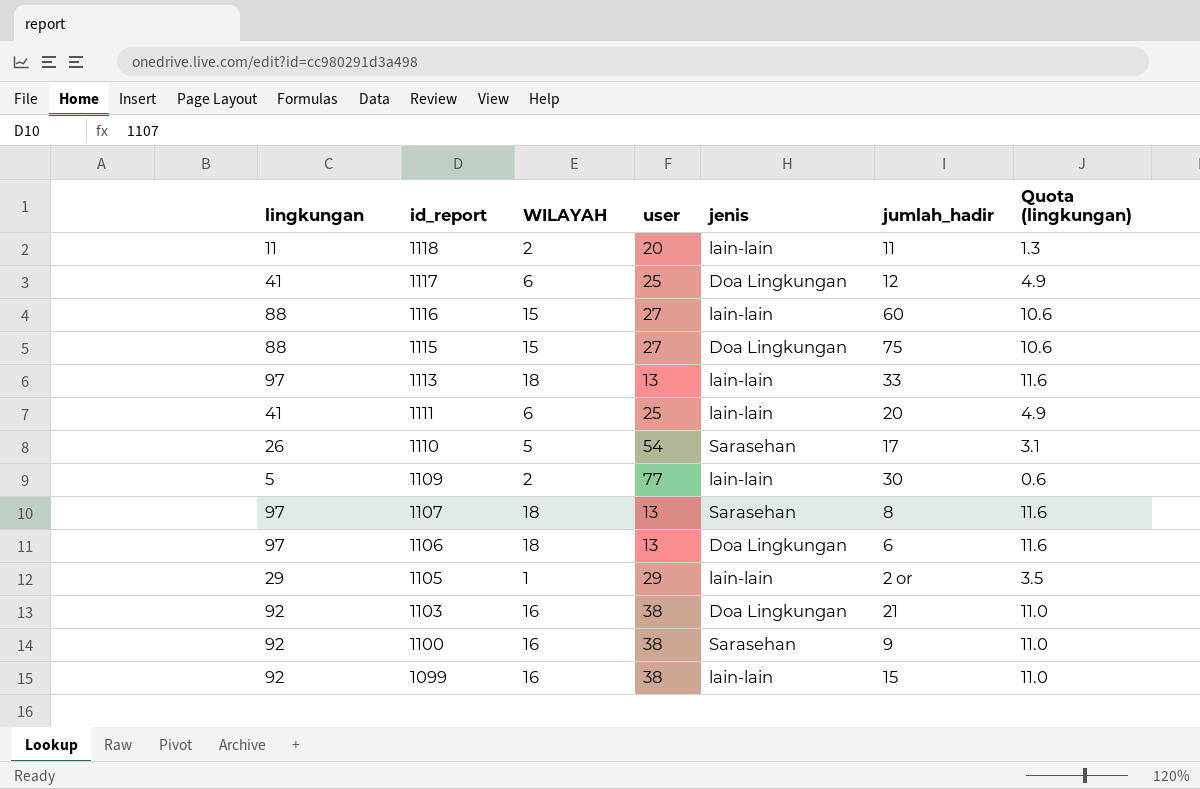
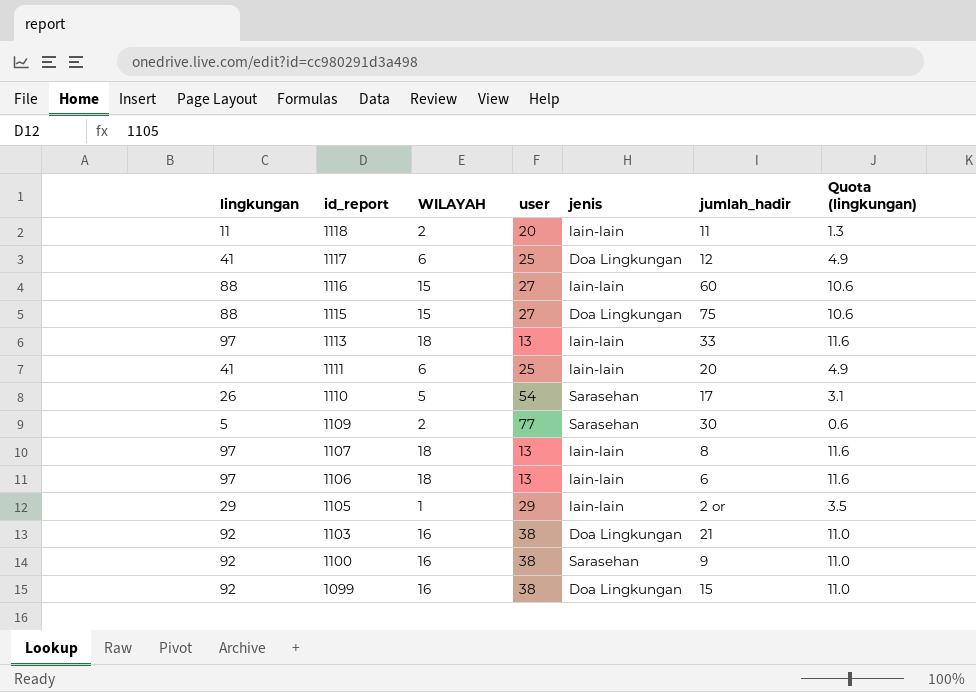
1109 | jenis: lain-lain -> Sarasehan
1107 | jenis: Sarasehan -> lain-lain
1106 | jenis: Doa Lingkungan -> lain-lain
1099 | jenis: lain-lain -> Doa Lingkungan

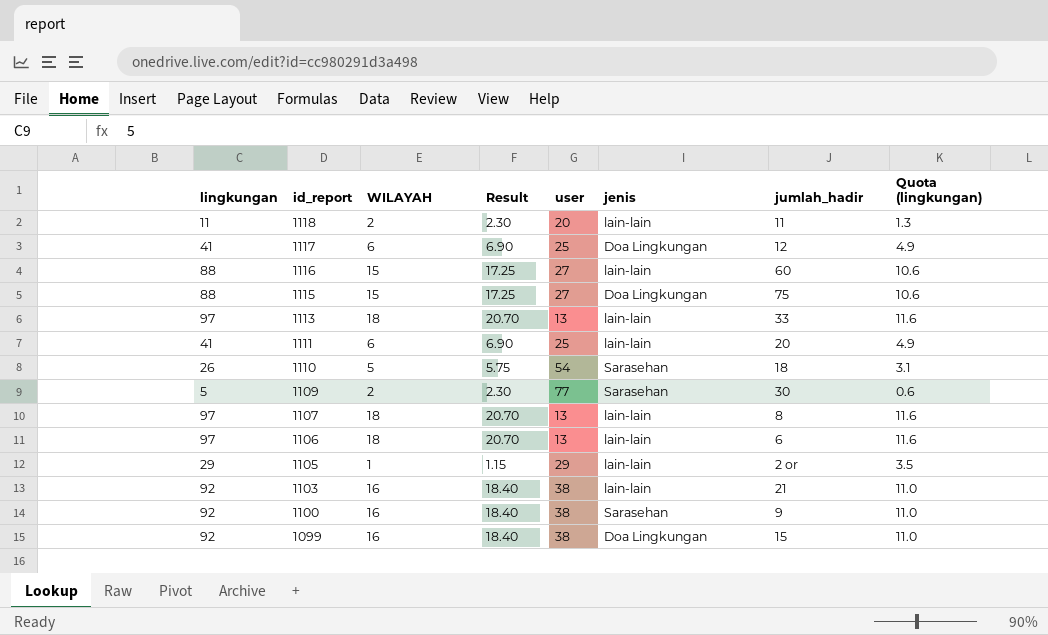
column Result | formula: none -> [WILAYAH] * 1.15
1110 | jumlah_hadir: 17 -> 18
1103 | jenis: Doa Lingkungan -> lain-lain

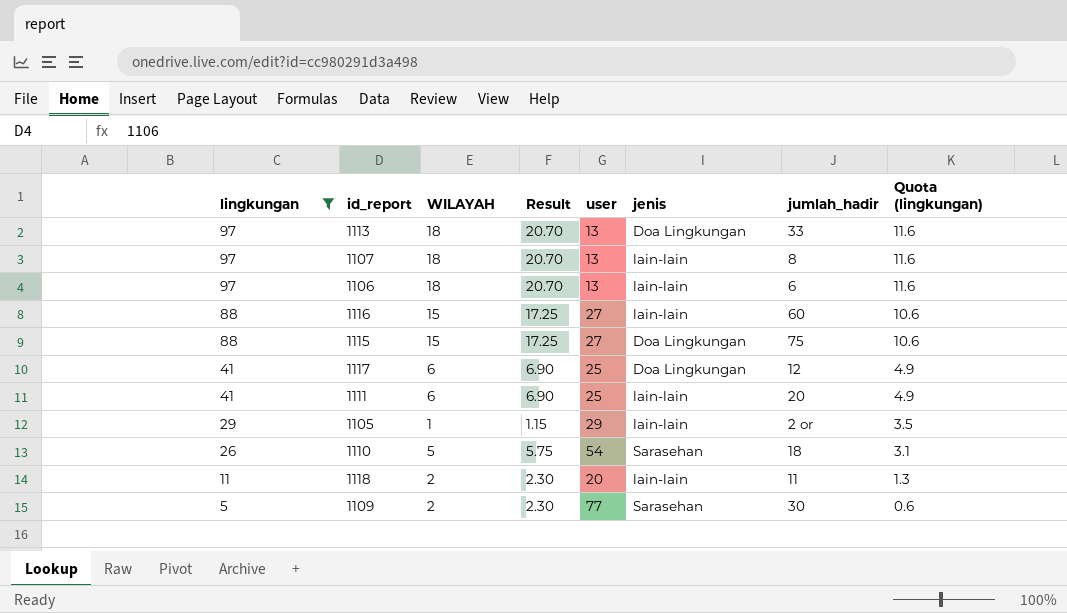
filter: none -> lingkungan != 92
row order: id_report descending -> lingkungan descending
1113 | jenis: lain-lain -> Doa Lingkungan

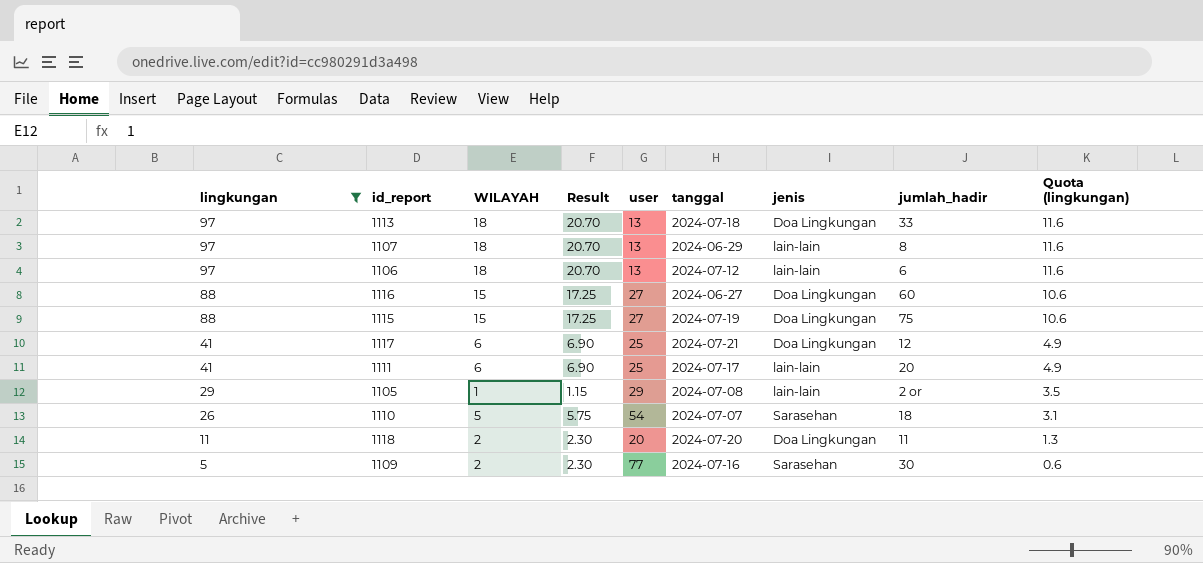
column tanggal | position: none -> 6
1116 | jenis: lain-lain -> Doa Lingkungan
1118 | jenis: lain-lain -> Doa Lingkungan

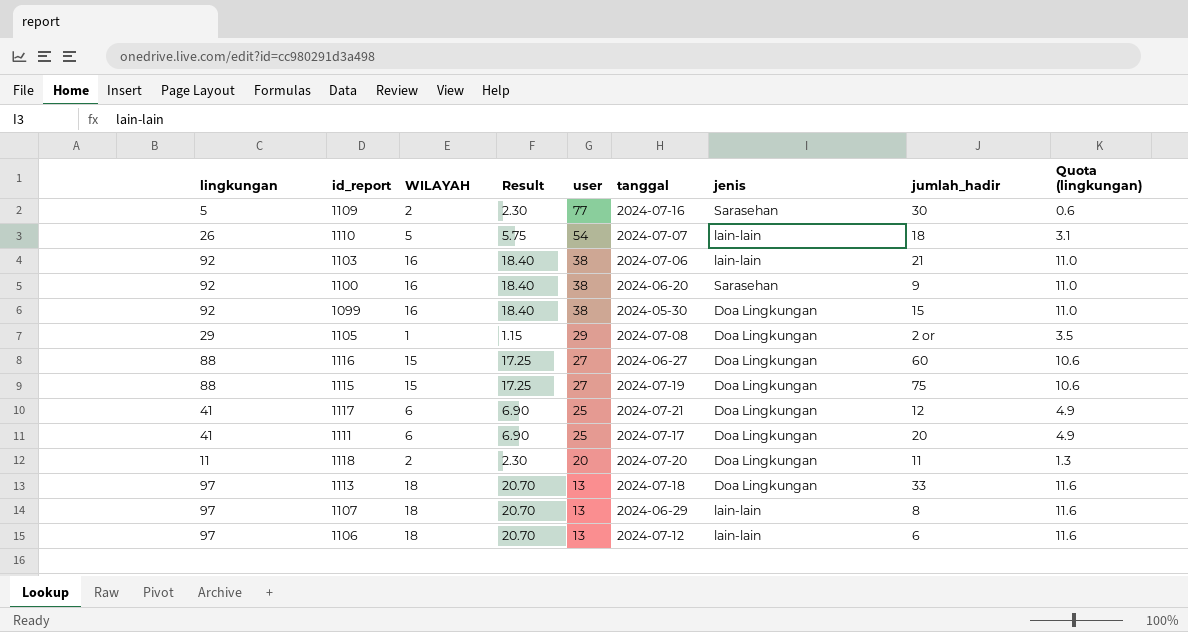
filter: lingkungan != 92 -> none
row order: lingkungan descending -> user descending
1110 | jenis: Sarasehan -> lain-lain
1105 | jenis: lain-lain -> Doa Lingkungan
1111 | jenis: lain-lain -> Doa Lingkungan

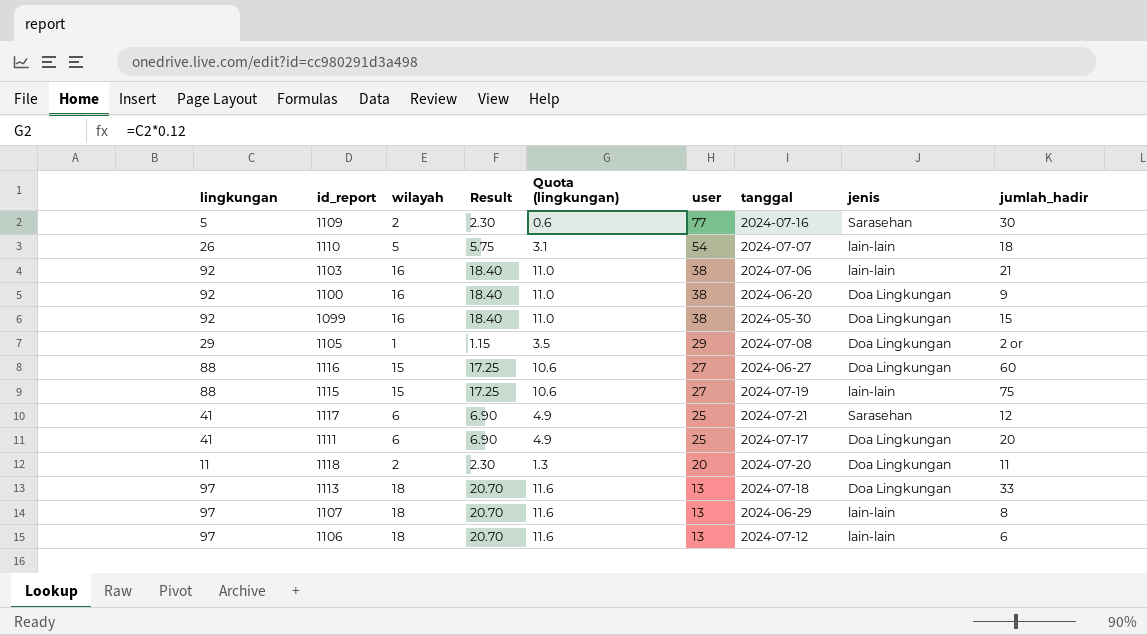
column name: WILAYAH -> wilayah
column Quota (lingkungan) | position: 9 -> 5
1100 | jenis: Sarasehan -> Doa Lingkungan
1115 | jenis: Doa Lingkungan -> lain-lain
1117 | jenis: Doa Lingkungan -> Sarasehan

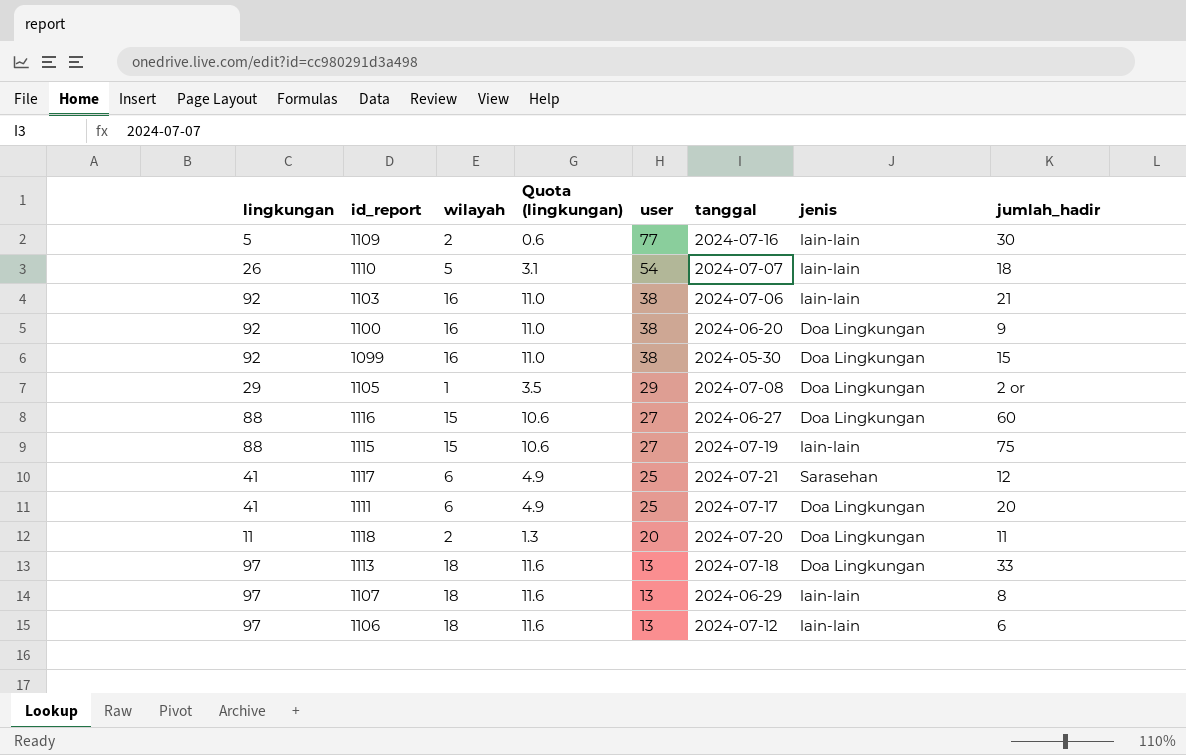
column Result | formula: [wilayah] * 1.15 -> none
1109 | jenis: Sarasehan -> lain-lain

